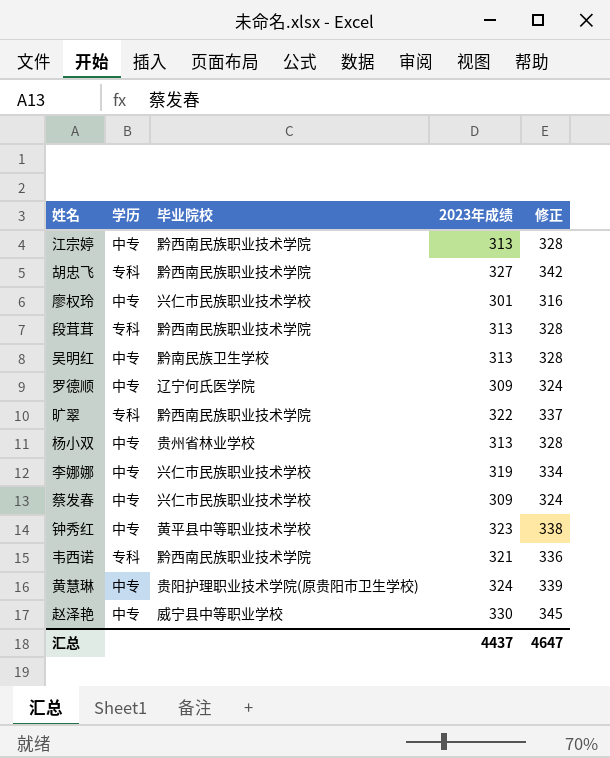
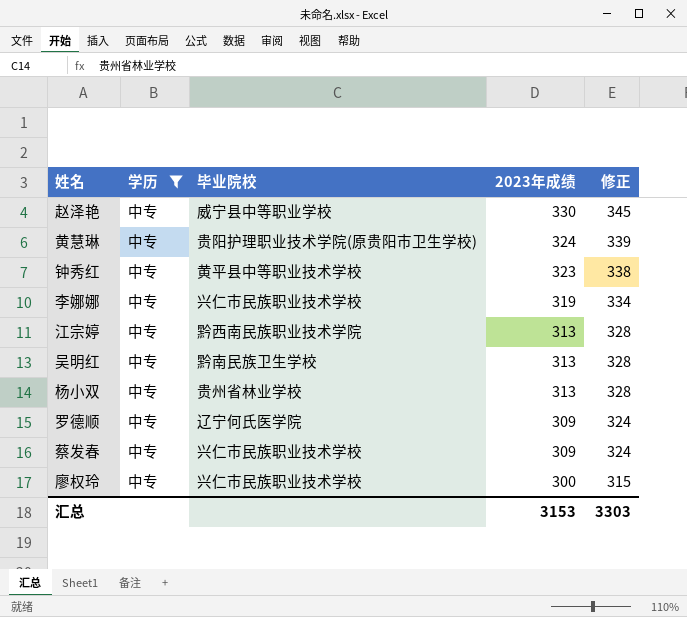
filter: none -> 学历 = 中专
row order: none -> 2023年成绩 descending
廖权玲 | 2023年成绩: 301 -> 300
廖权玲 | 修正: 316 -> 315
汇总 | 2023年成绩: 4437 -> 3153
汇总 | 修正: 4647 -> 3303

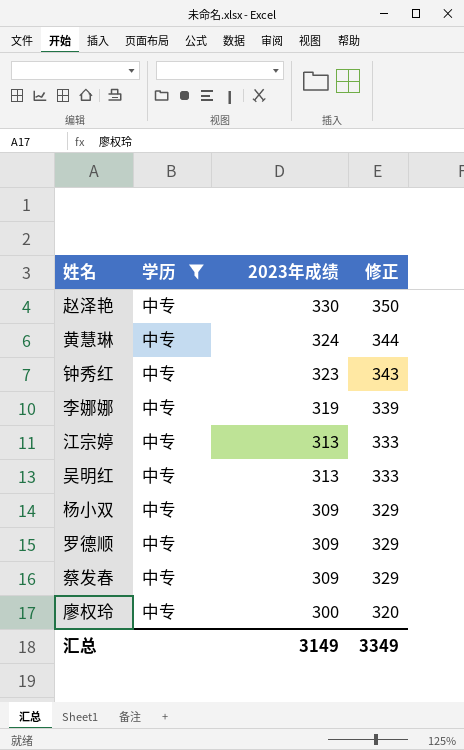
column 毕业院校 | position: 3 -> none
column 修正 | formula: [2023年成绩] + 15 -> [2023年成绩] + 20
杨小双 | 2023年成绩: 313 -> 309
汇总 | 2023年成绩: 3153 -> 3149
汇总 | 修正: 3303 -> 3349

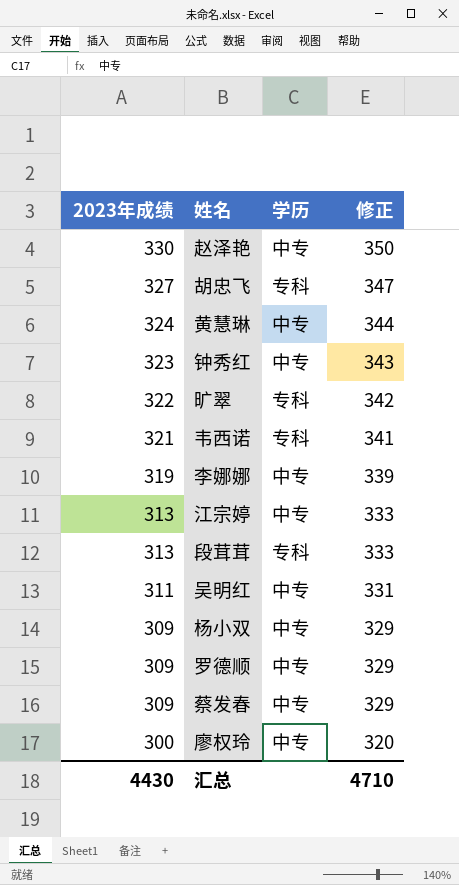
filter: 学历 = 中专 -> none
column 2023年成绩 | position: 3 -> 1
吴明红 | 2023年成绩: 313 -> 311
吴明红 | 修正: 333 -> 331
汇总 | 2023年成绩: 3149 -> 4430
汇总 | 修正: 3349 -> 4710

